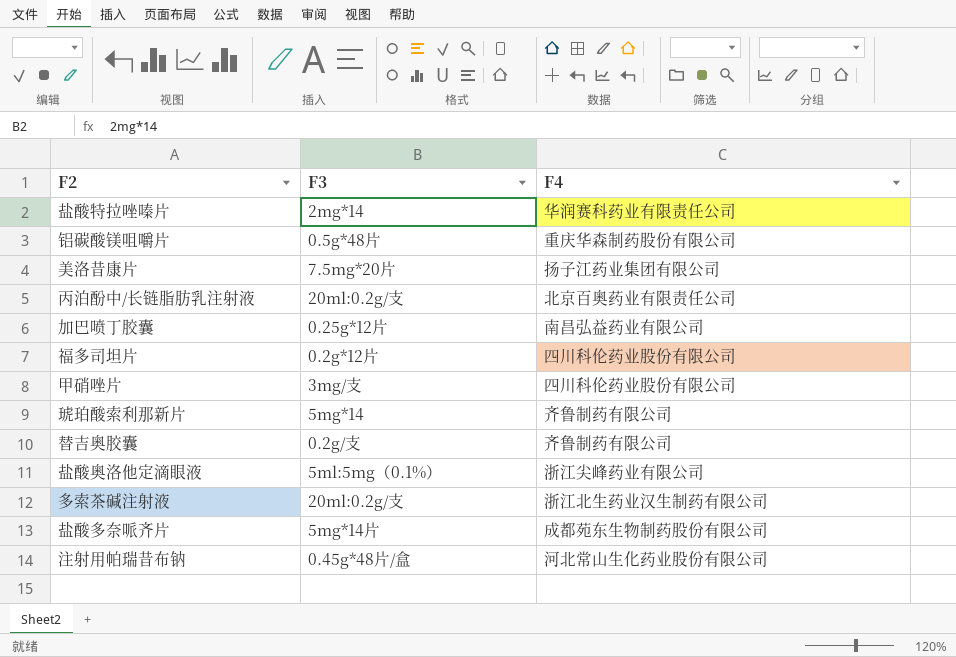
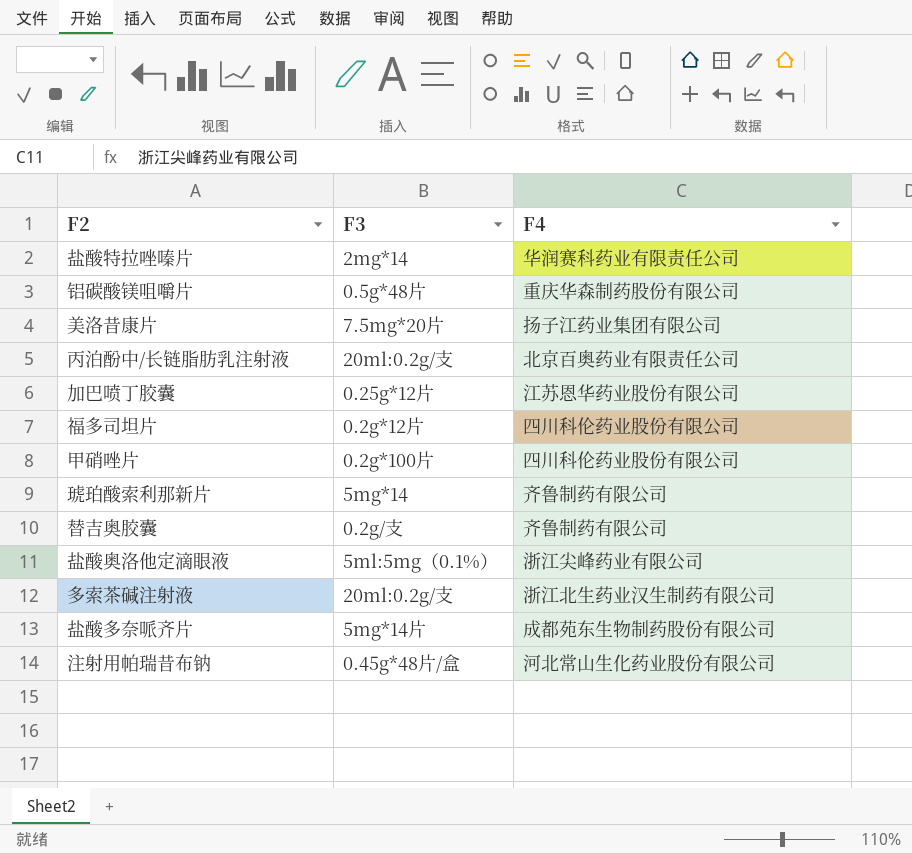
加巴喷丁胶囊 | F4: 南昌弘益药业有限公司 -> 江苏恩华药业股份有限公司
甲硝唑片 | F3: 3mg/支 -> 0.2g*100片

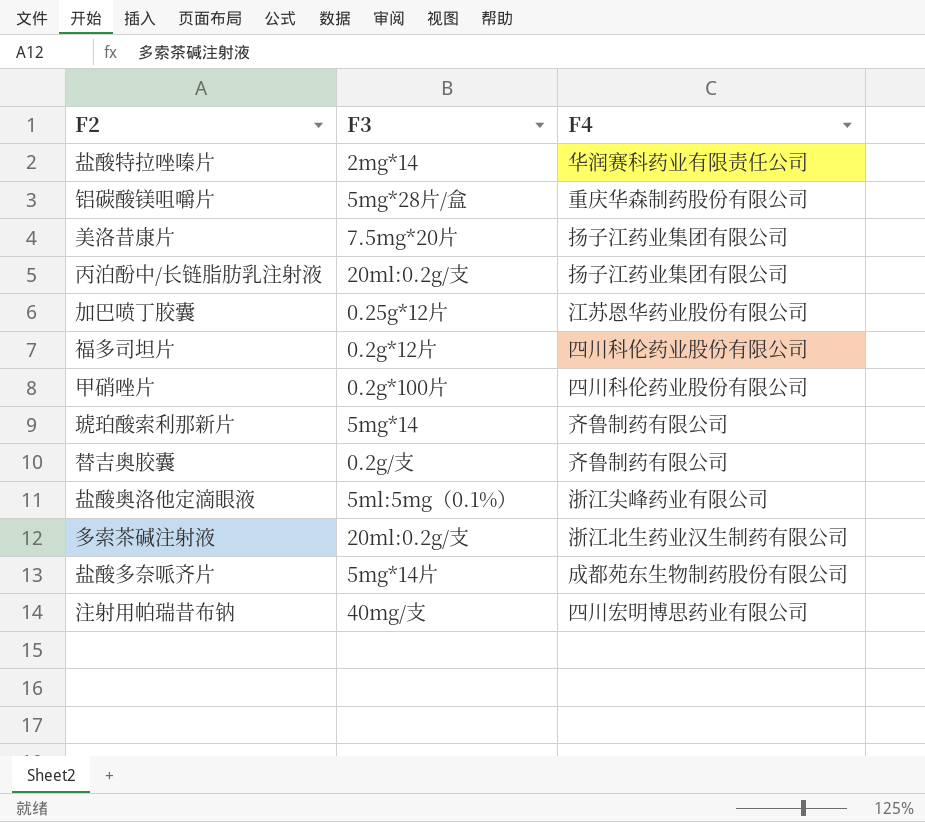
铝碳酸镁咀嚼片 | F3: 0.5g*48片 -> 5mg*28片/盒
丙泊酚中/长链脂肪乳注射液 | F4: 北京百奥药业有限责任公司 -> 扬子江药业集团有限公司
注射用帕瑞昔布钠 | F3: 0.45g*48片/盒 -> 40mg/支
注射用帕瑞昔布钠 | F4: 河北常山生化药业股份有限公司 -> 四川宏明博思药业有限公司

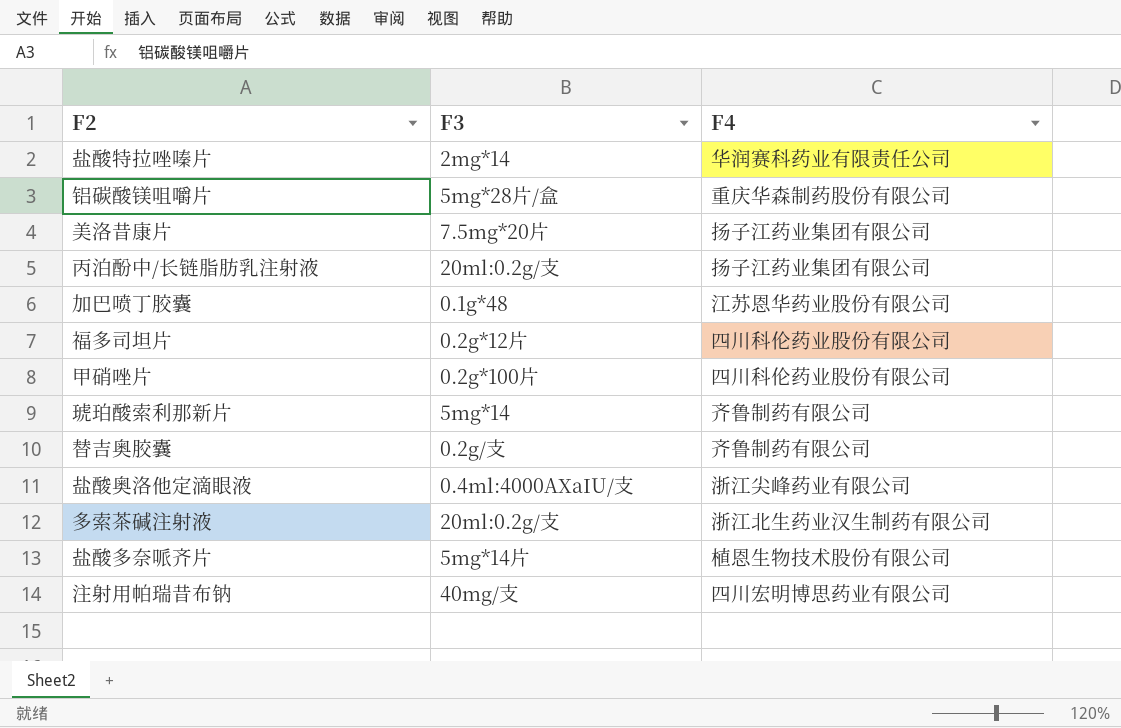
加巴喷丁胶囊 | F3: 0.25g*12片 -> 0.1g*48
盐酸奥洛他定滴眼液 | F3: 5ml:5mg（0.1%） -> 0.4ml:4000AXaIU/支
盐酸多奈哌齐片 | F4: 成都苑东生物制药股份有限公司 -> 植恩生物技术股份有限公司

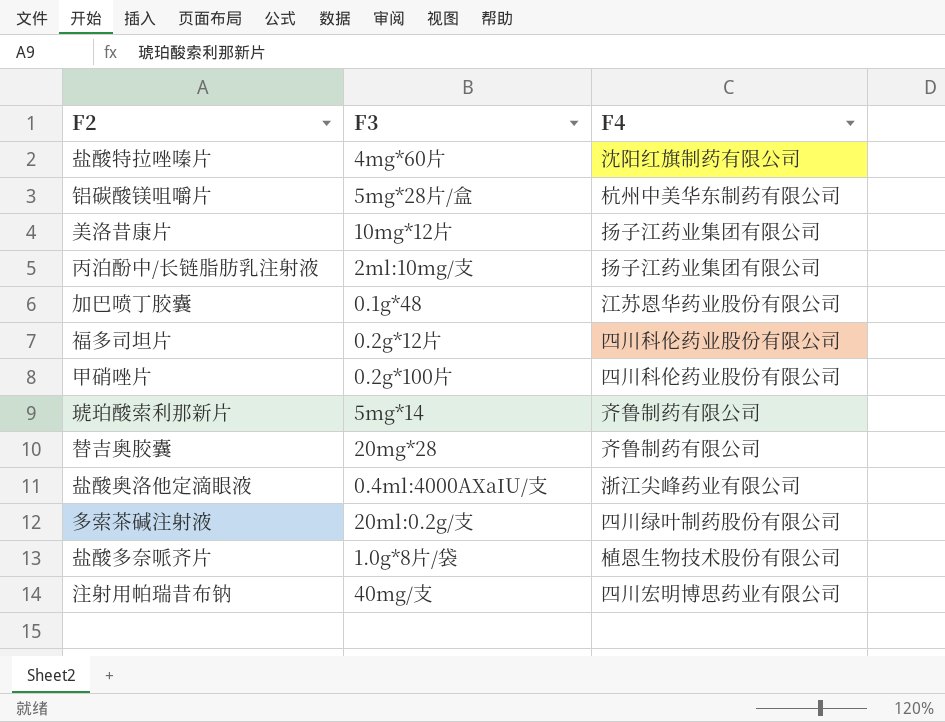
盐酸特拉唑嗪片 | F3: 2mg*14 -> 4mg*60片
盐酸特拉唑嗪片 | F4: 华润赛科药业有限责任公司 -> 沈阳红旗制药有限公司
铝碳酸镁咀嚼片 | F4: 重庆华森制药股份有限公司 -> 杭州中美华东制药有限公司
美洛昔康片 | F3: 7.5mg*20片 -> 10mg*12片
丙泊酚中/长链脂肪乳注射液 | F3: 20ml:0.2g/支 -> 2ml:10mg/支
替吉奥胶囊 | F3: 0.2g/支 -> 20mg*28
多索茶碱注射液 | F4: 浙江北生药业汉生制药有限公司 -> 四川绿叶制药股份有限公司
盐酸多奈哌齐片 | F3: 5mg*14片 -> 1.0g*8片/袋

